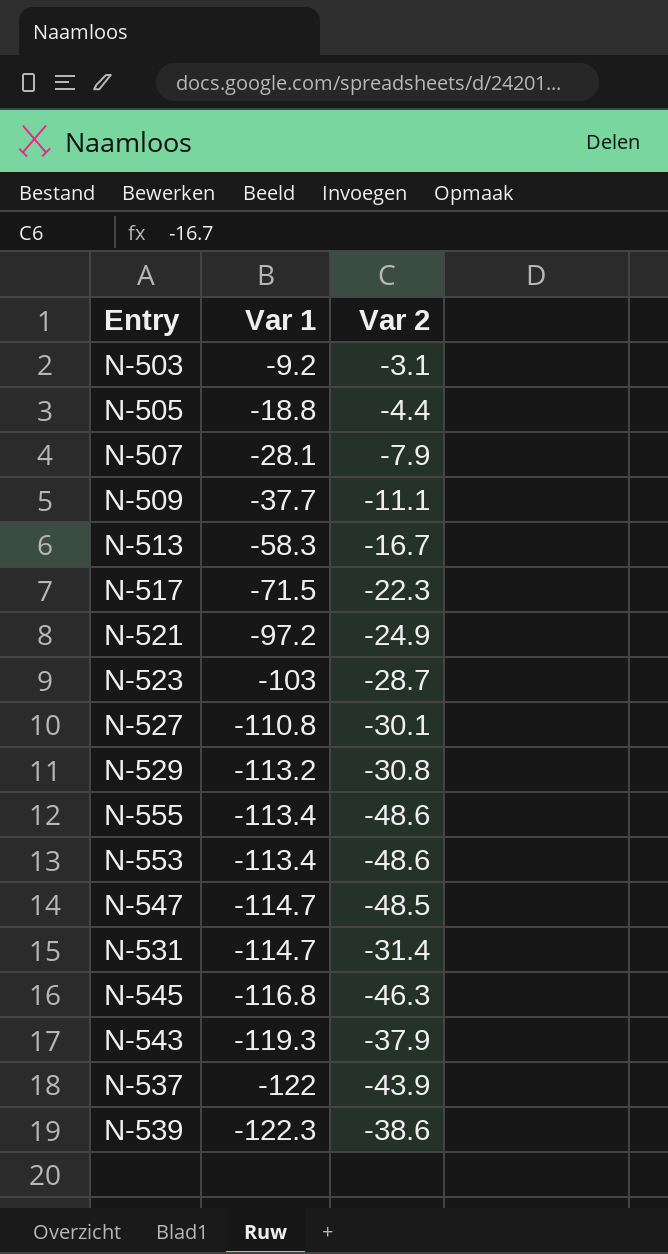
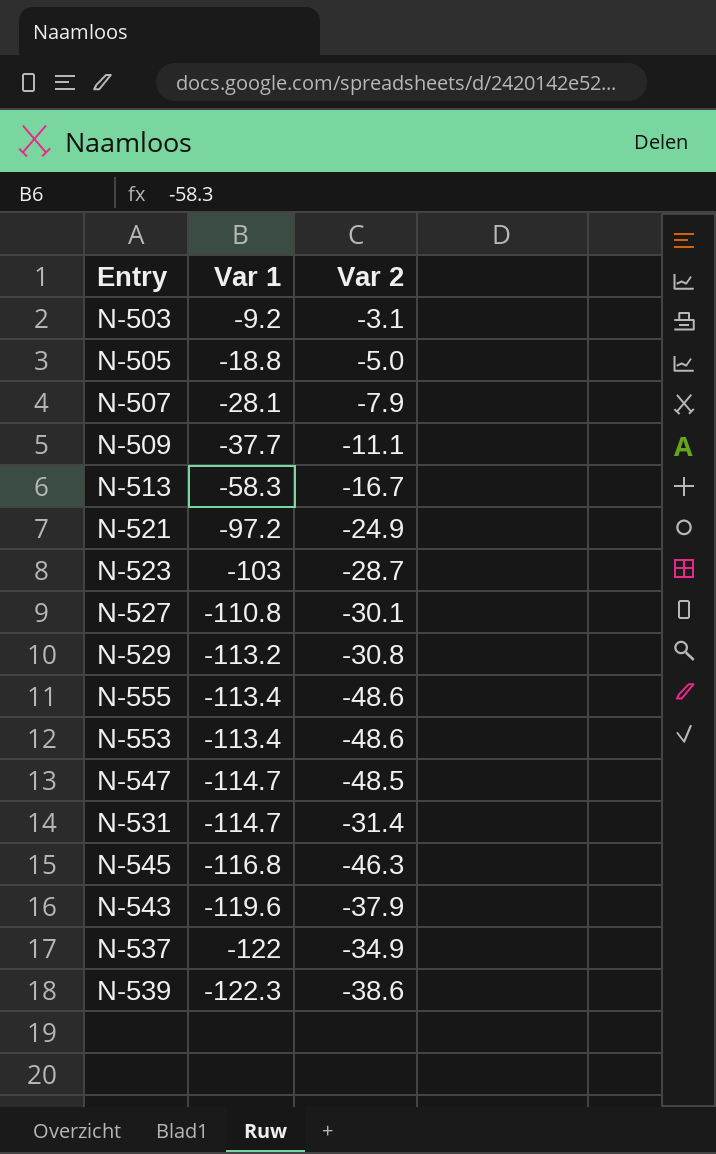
row N-517: -71.5 | -22.3 -> none
N-505 | Var 2: -4.4 -> -5.0
N-543 | Var 1: -119.3 -> -119.6
N-537 | Var 2: -43.9 -> -34.9

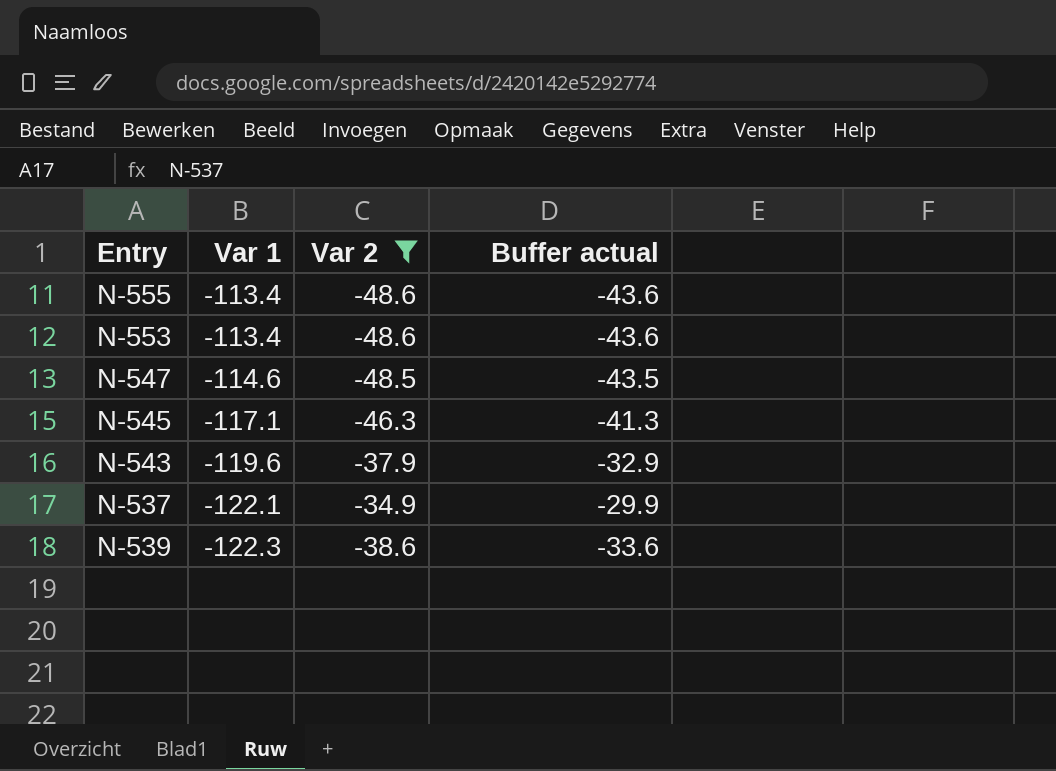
filter: none -> Var 2 <= -34.9
column Buffer actual | formula: none -> [Var 2] + 5
N-547 | Var 1: -114.7 -> -114.6
N-545 | Var 1: -116.8 -> -117.1
N-537 | Var 1: -122 -> -122.1

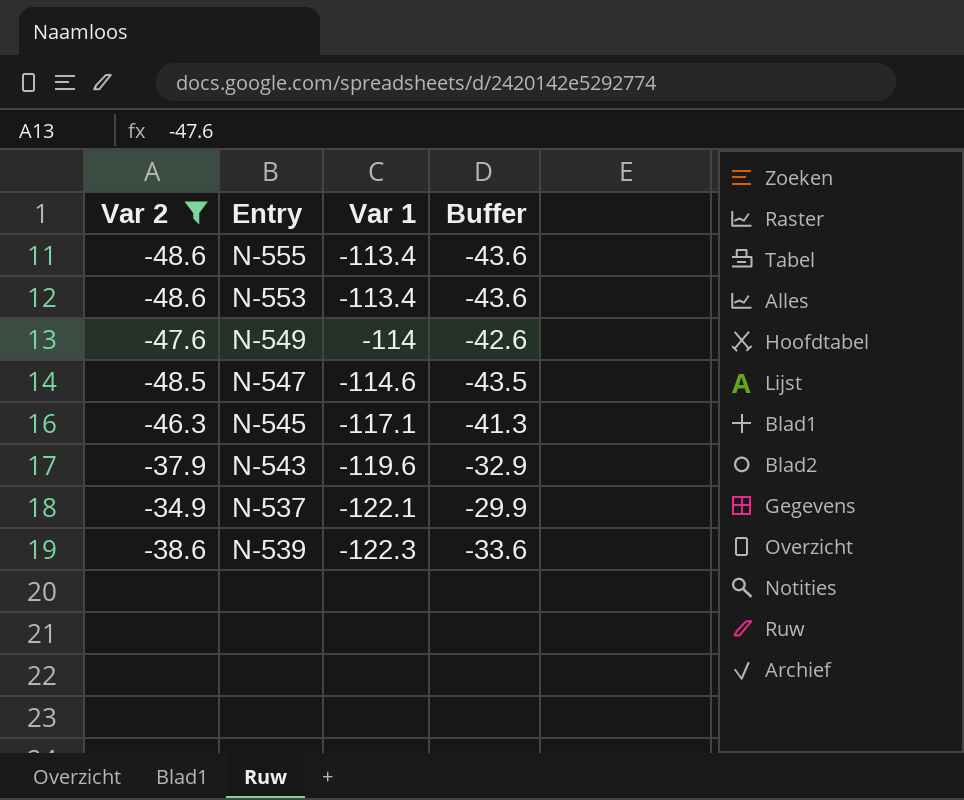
column Var 2 | position: 3 -> 1
column name: Buffer actual -> Buffer
row N-549: none -> -47.6 | -114 | -42.6

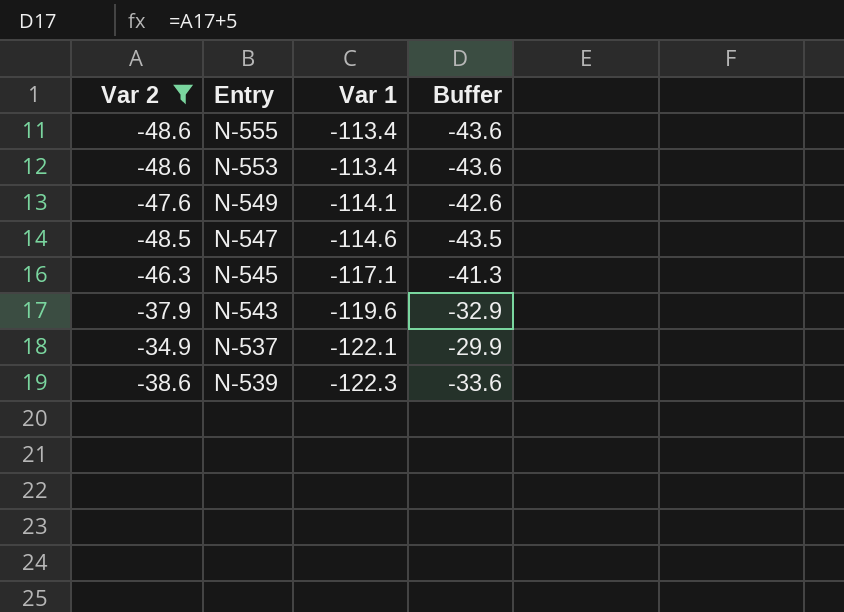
N-549 | Var 1: -114 -> -114.1

